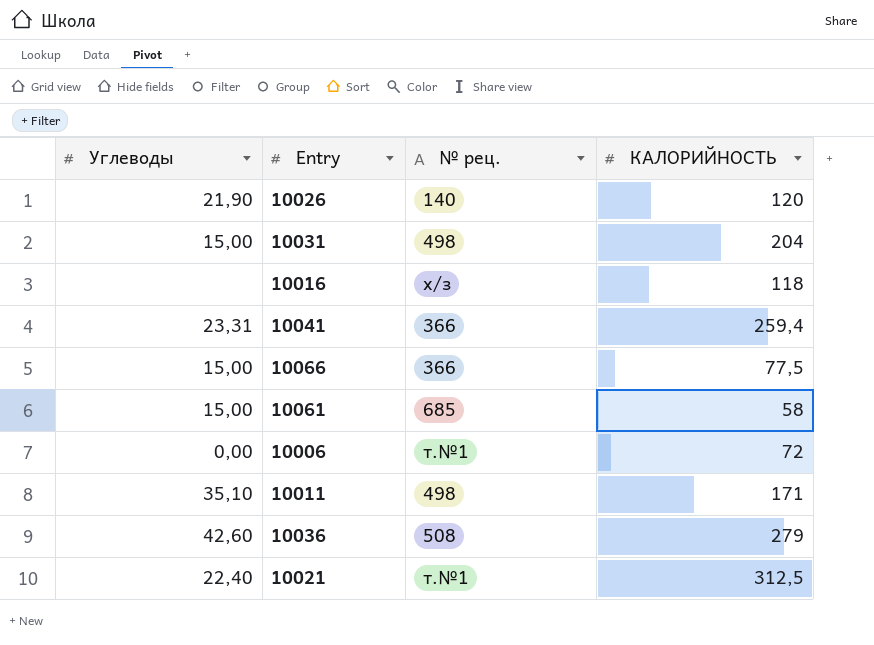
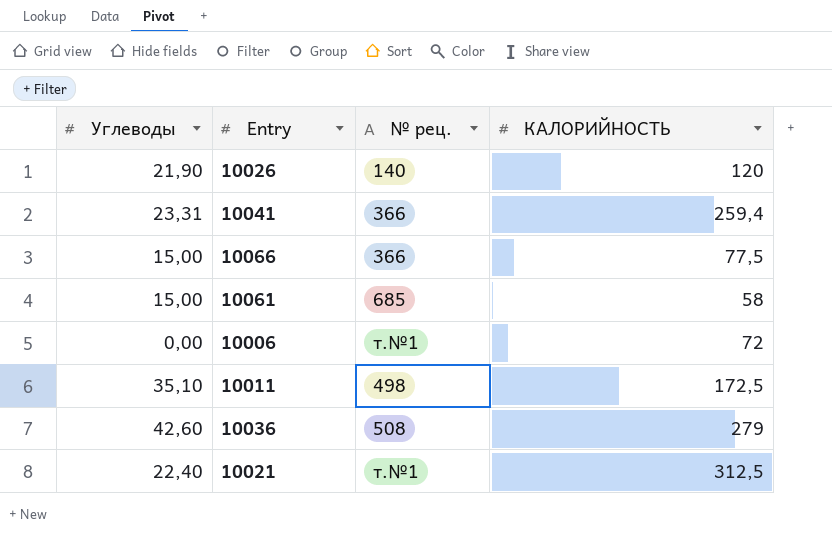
row 10031: 15,00 | 498 | 204 -> none
row 10016: none | х/з | 118 -> none
10011 | КАЛОРИЙНОСТЬ: 171 -> 172,5

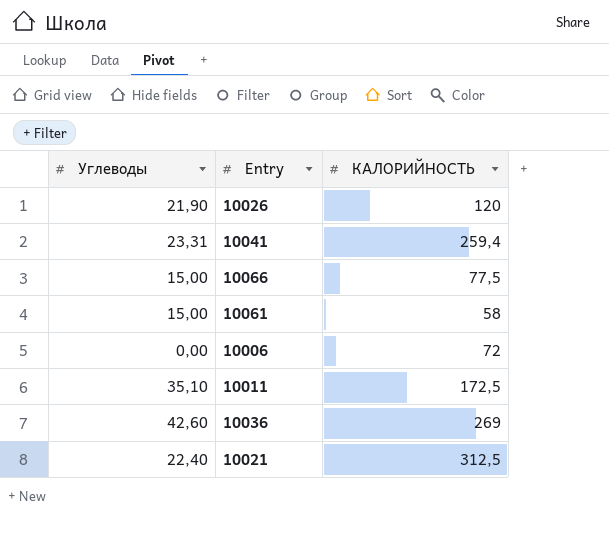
column № рец. | position: 3 -> none
10036 | КАЛОРИЙНОСТЬ: 279 -> 269

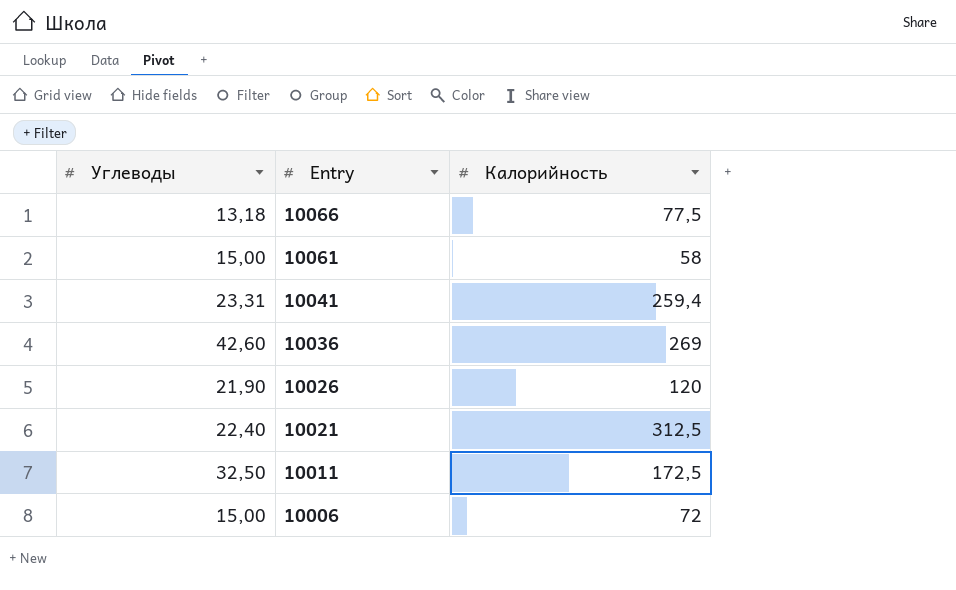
row order: none -> Entry descending
column name: КАЛОРИЙНОСТЬ -> Калорийность
10066 | Углеводы: 15,00 -> 13,18
10011 | Углеводы: 35,10 -> 32,50
10006 | Углеводы: 0,00 -> 15,00

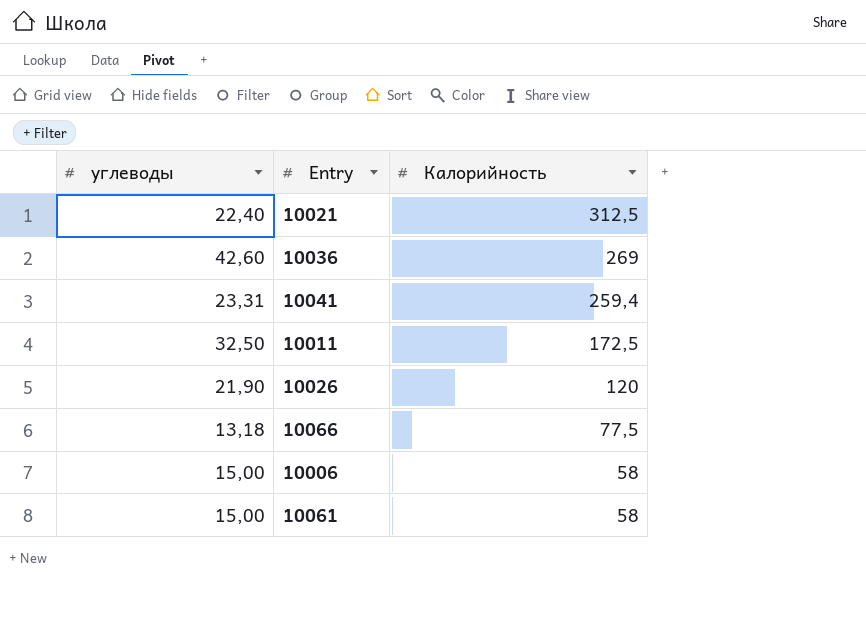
row order: Entry descending -> Калорийность descending
column name: Углеводы -> углеводы
10006 | Калорийность: 72 -> 58

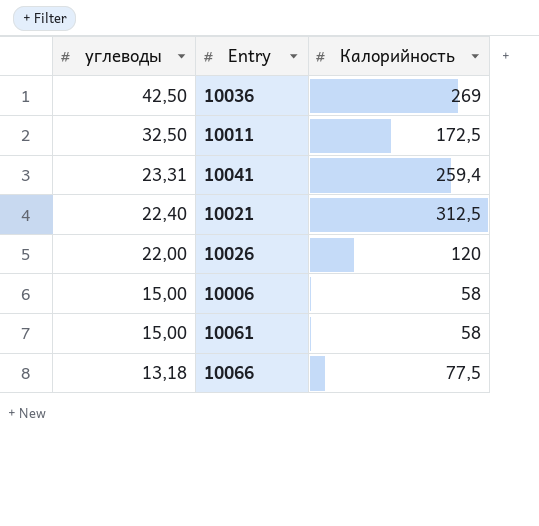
row order: Калорийность descending -> углеводы descending
10036 | углеводы: 42,60 -> 42,50
10026 | углеводы: 21,90 -> 22,00

